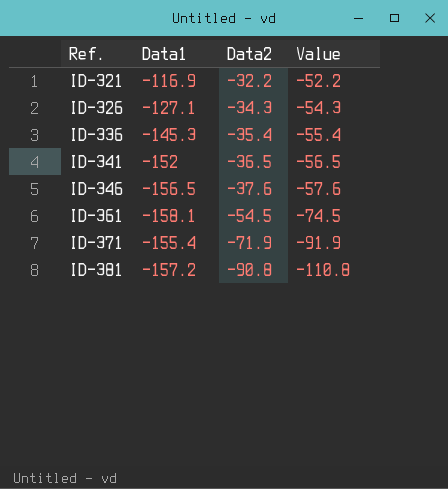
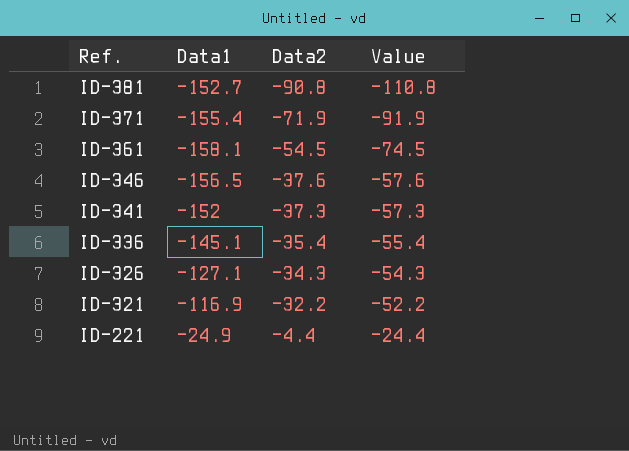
row order: Ref. ascending -> Ref. descending
ID-381 | Data1: -157.2 -> -152.7
ID-341 | Data2: -36.5 -> -37.3
ID-341 | Value: -56.5 -> -57.3
ID-336 | Data1: -145.3 -> -145.1
row ID-221: none -> -24.9 | -4.4 | -24.4

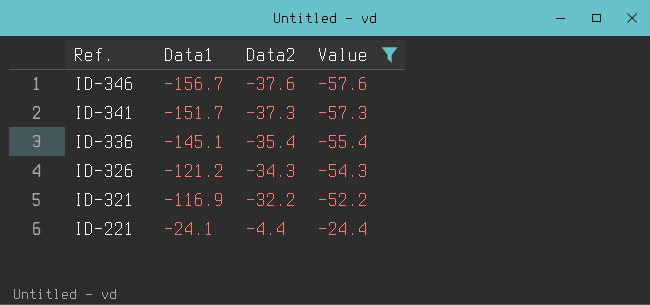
filter: none -> Value >= -57.6
ID-346 | Data1: -156.5 -> -156.7
ID-341 | Data1: -152 -> -151.7
ID-326 | Data1: -127.1 -> -121.2
ID-221 | Data1: -24.9 -> -24.1

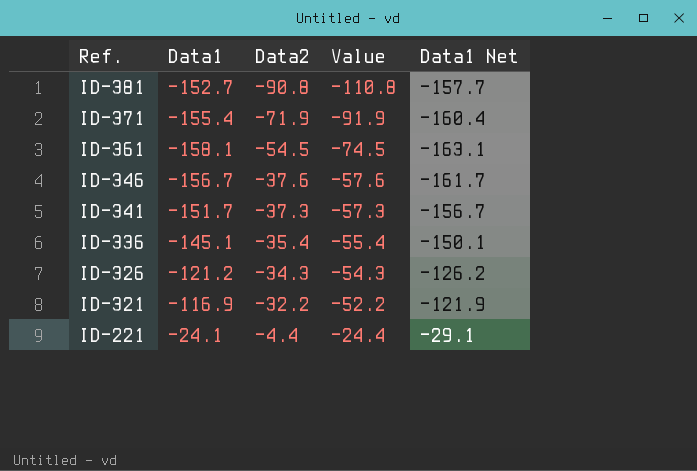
filter: Value >= -57.6 -> none
column Data1 Net | formula: none -> [Data1] - 5

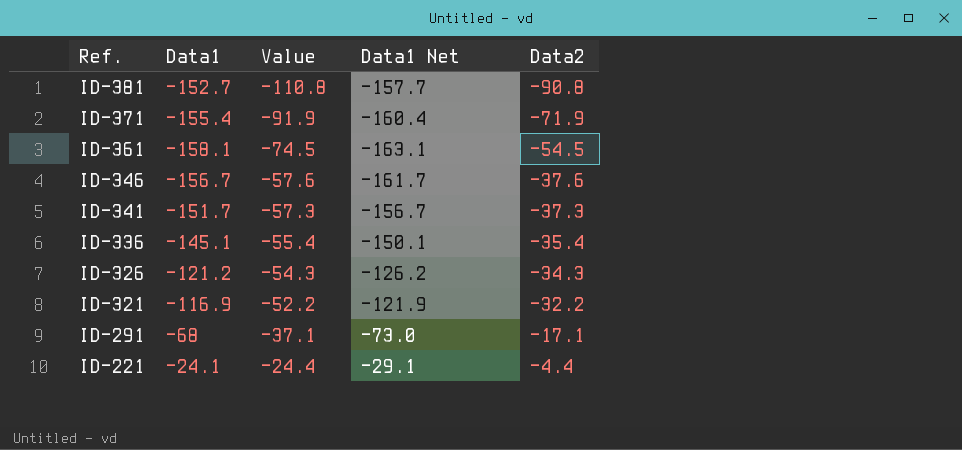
column Data2 | position: 3 -> 5
row ID-291: none -> -68 | -37.1 | -73.0 | -17.1

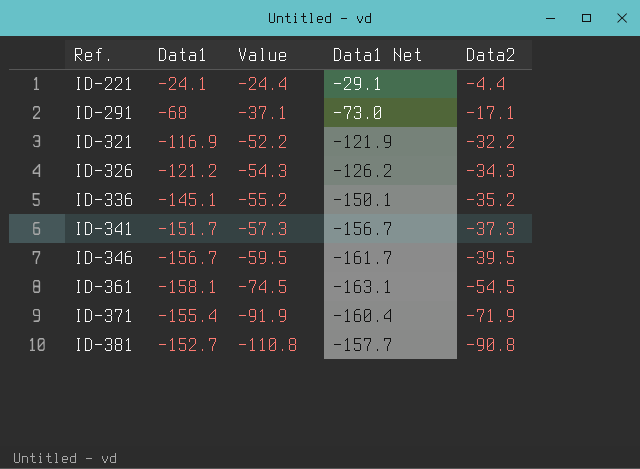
row order: Ref. descending -> Ref. ascending
ID-336 | Value: -55.4 -> -55.2
ID-336 | Data2: -35.4 -> -35.2
ID-346 | Value: -57.6 -> -59.5
ID-346 | Data2: -37.6 -> -39.5

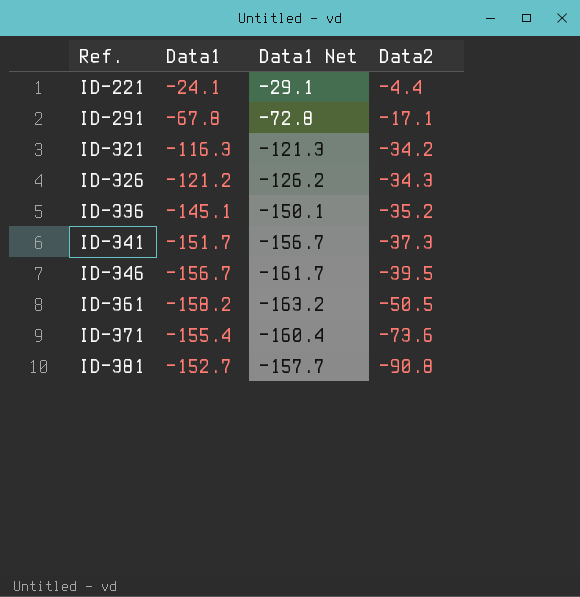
column Value | formula: [Data2] - 20 -> none
ID-291 | Data1: -68 -> -67.8
ID-291 | Data1 Net: -73.0 -> -72.8
ID-321 | Data1: -116.9 -> -116.3
ID-321 | Data1 Net: -121.9 -> -121.3
ID-321 | Data2: -32.2 -> -34.2
ID-361 | Data1: -158.1 -> -158.2
ID-361 | Data1 Net: -163.1 -> -163.2
ID-361 | Data2: -54.5 -> -50.5
ID-371 | Data2: -71.9 -> -73.6

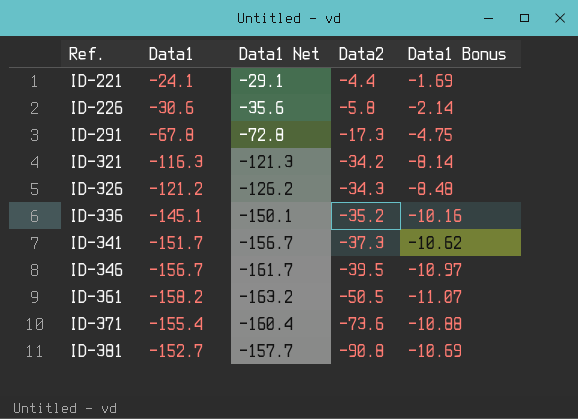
column Data1 Bonus | formula: none -> [Data1] * 0.07
row ID-226: none -> -30.6 | -35.6 | -5.8 | -2.14
ID-291 | Data2: -17.1 -> -17.3

